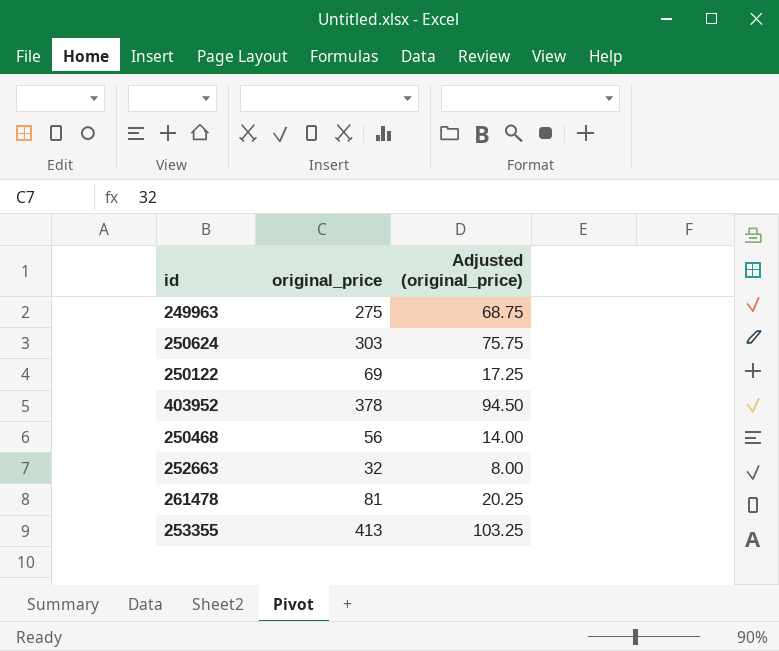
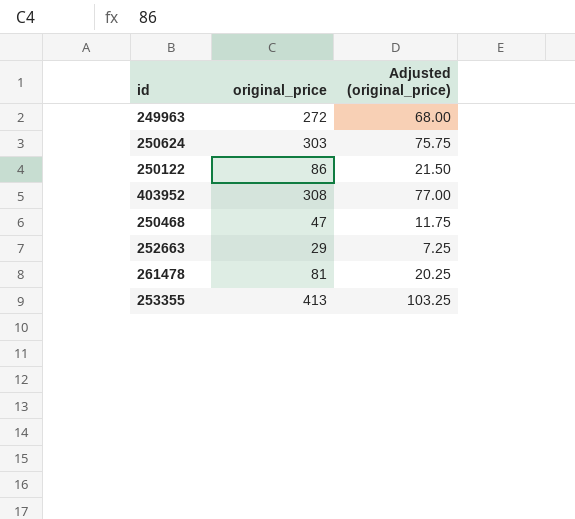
249963 | original_price: 275 -> 272
249963 | Adjusted (original_price): 68.75 -> 68.00
250122 | original_price: 69 -> 86
250122 | Adjusted (original_price): 17.25 -> 21.50
403952 | original_price: 378 -> 308
403952 | Adjusted (original_price): 94.50 -> 77.00
250468 | original_price: 56 -> 47
250468 | Adjusted (original_price): 14.00 -> 11.75
252663 | original_price: 32 -> 29
252663 | Adjusted (original_price): 8.00 -> 7.25

